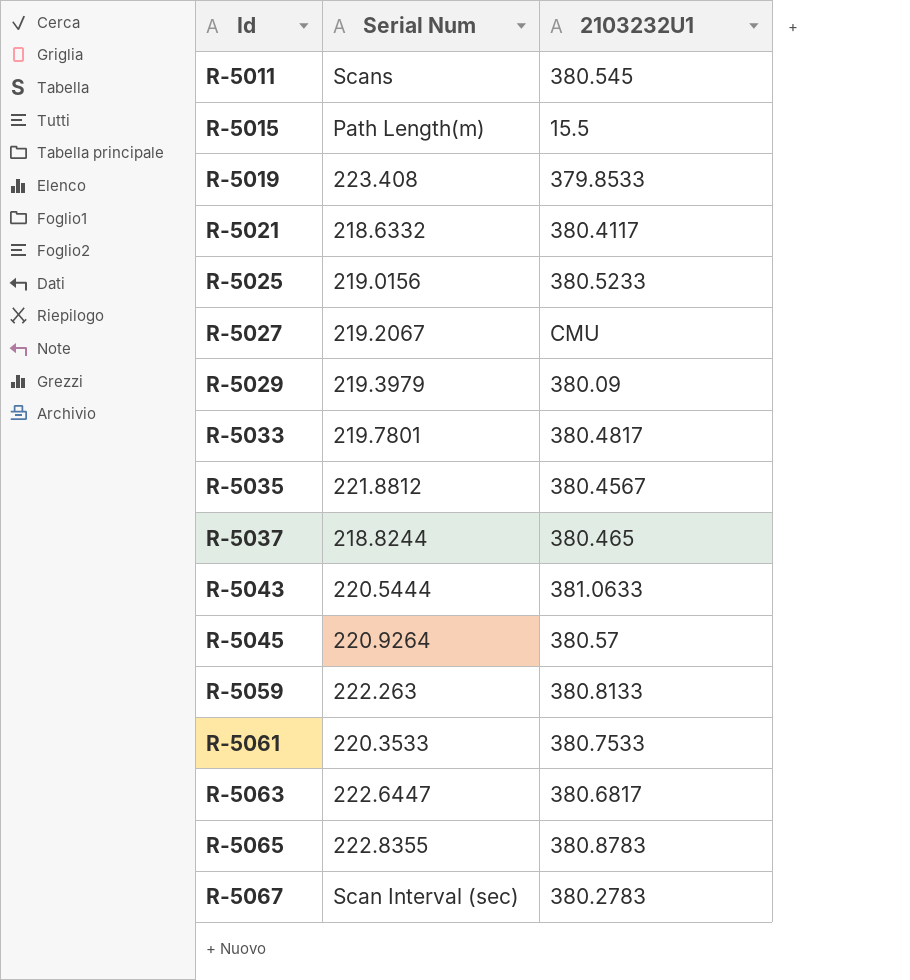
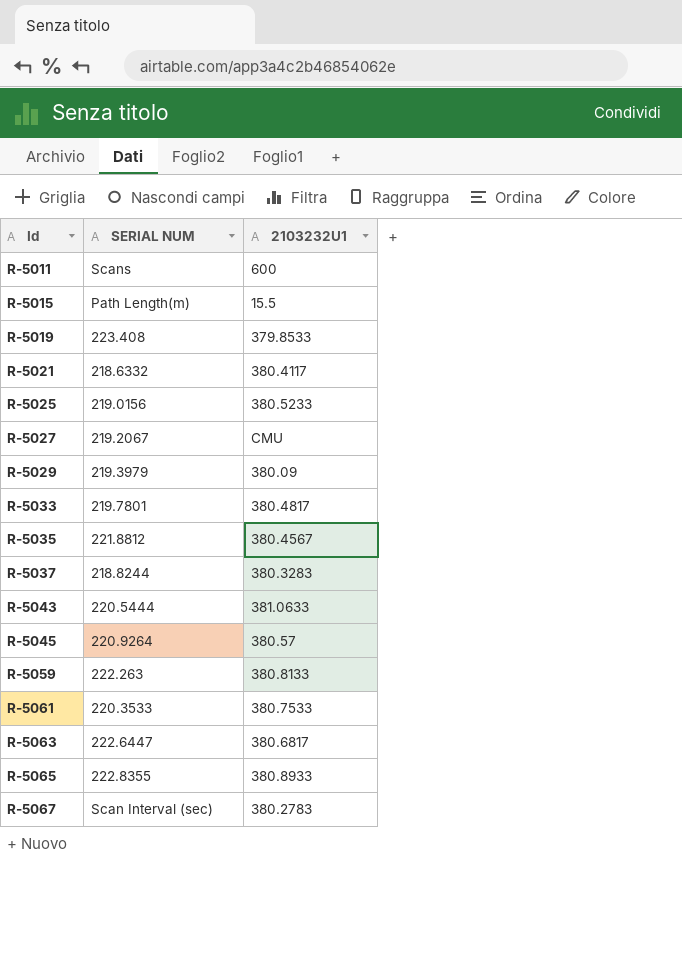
column name: Serial Num -> SERIAL NUM
R-5011 | 2103232U1: 380.545 -> 600
R-5037 | 2103232U1: 380.465 -> 380.3283
R-5065 | 2103232U1: 380.8783 -> 380.8933

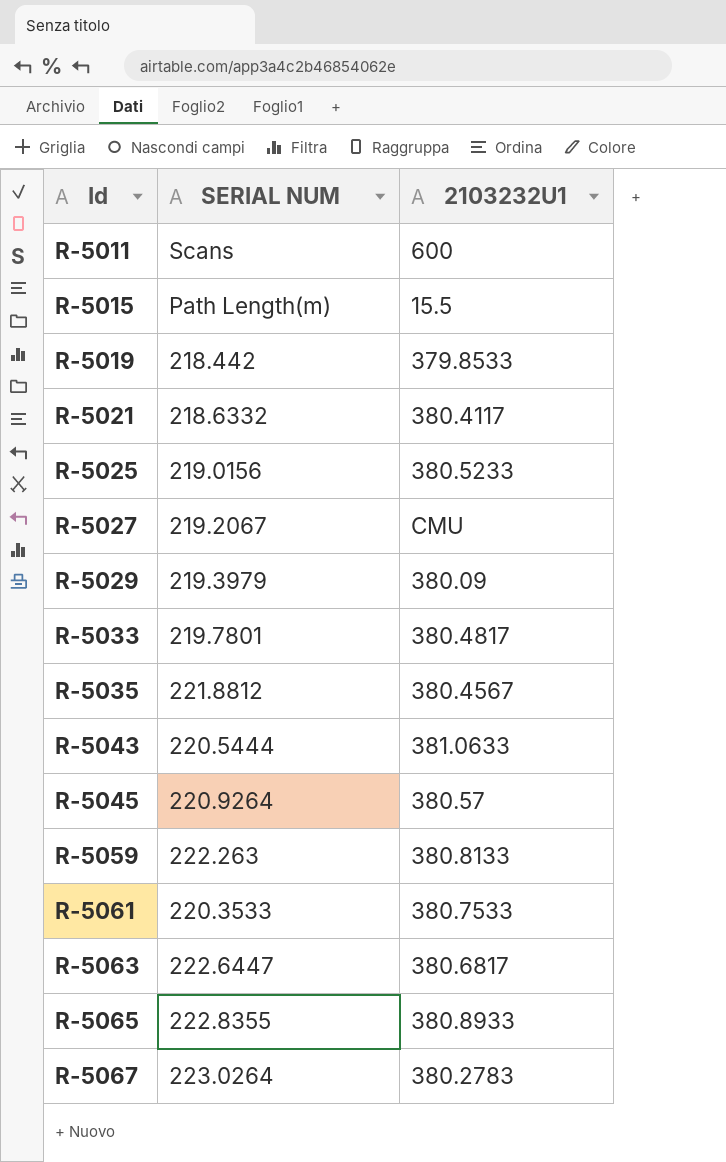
row R-5037: 218.8244 | 380.3283 -> none
R-5019 | SERIAL NUM: 223.408 -> 218.442
R-5067 | SERIAL NUM: Scan Interval (sec) -> 223.0264

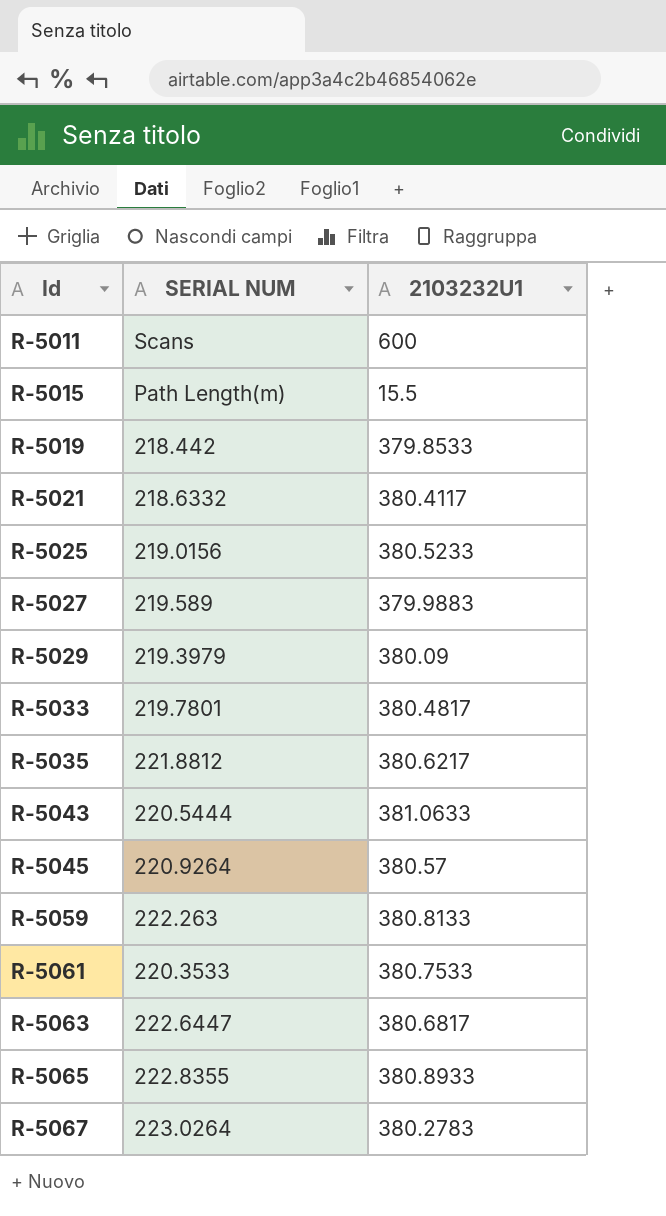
R-5027 | SERIAL NUM: 219.2067 -> 219.589
R-5027 | 2103232U1: CMU -> 379.9883
R-5035 | 2103232U1: 380.4567 -> 380.6217

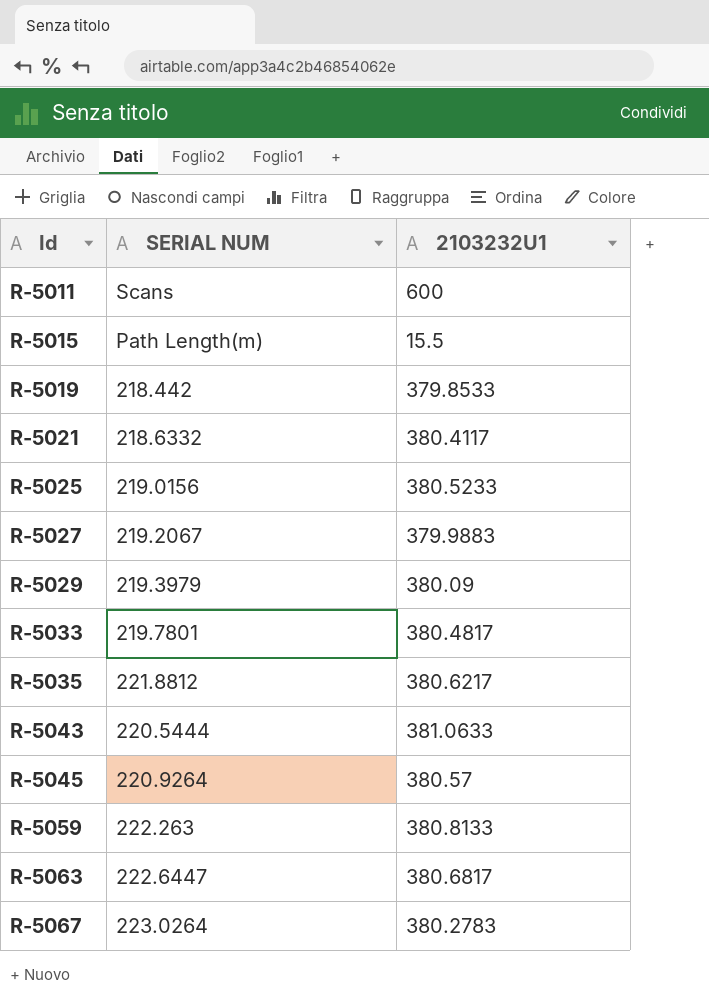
row R-5061: 220.3533 | 380.7533 -> none
row R-5065: 222.8355 | 380.8933 -> none
R-5027 | SERIAL NUM: 219.589 -> 219.2067

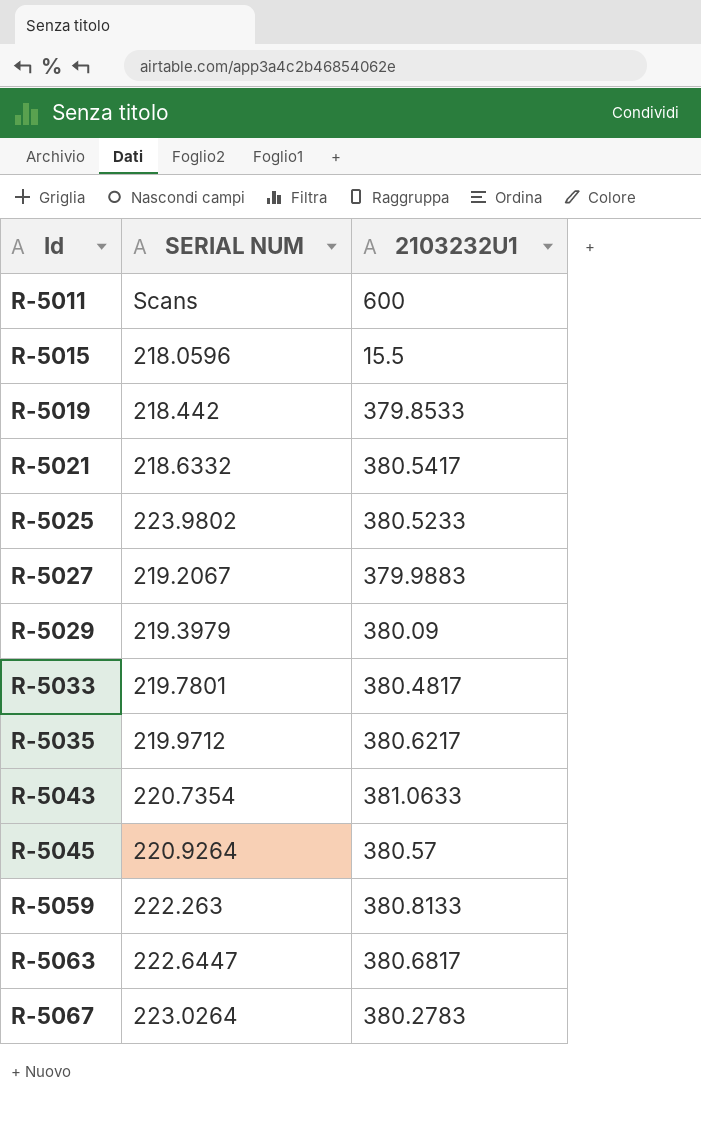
R-5015 | SERIAL NUM: Path Length(m) -> 218.0596
R-5021 | 2103232U1: 380.4117 -> 380.5417
R-5025 | SERIAL NUM: 219.0156 -> 223.9802
R-5035 | SERIAL NUM: 221.8812 -> 219.9712
R-5043 | SERIAL NUM: 220.5444 -> 220.7354

